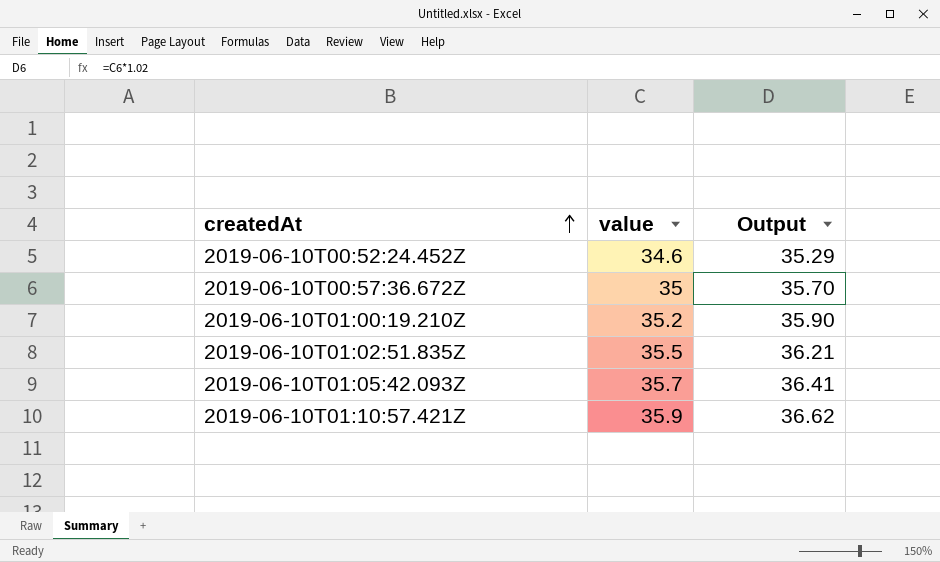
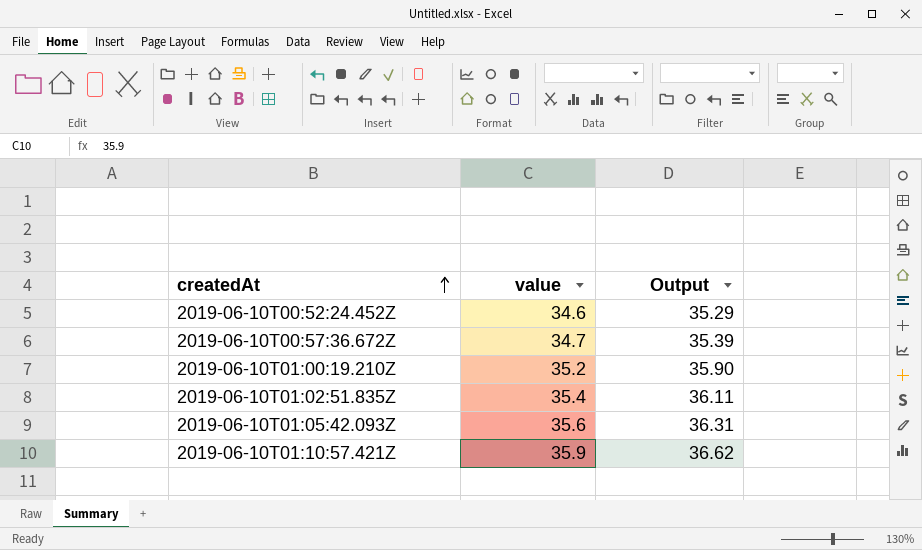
2019-06-10T00:57:36.672Z | value: 35 -> 34.7
2019-06-10T00:57:36.672Z | Output: 35.70 -> 35.39
2019-06-10T01:02:51.835Z | value: 35.5 -> 35.4
2019-06-10T01:02:51.835Z | Output: 36.21 -> 36.11
2019-06-10T01:05:42.093Z | value: 35.7 -> 35.6
2019-06-10T01:05:42.093Z | Output: 36.41 -> 36.31

